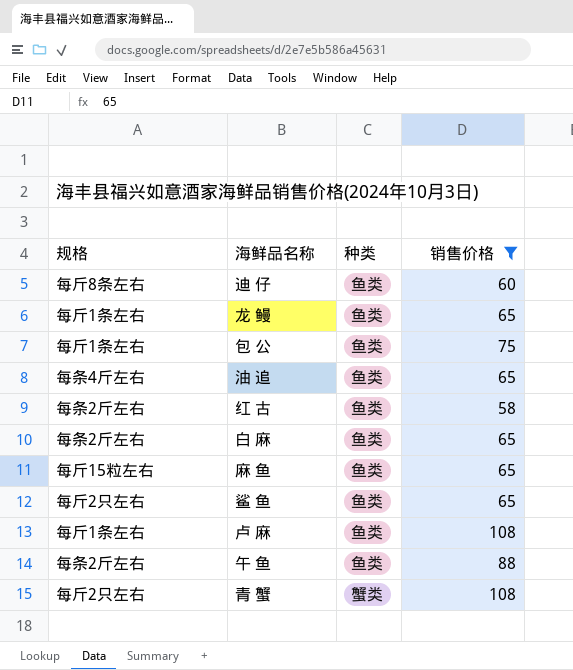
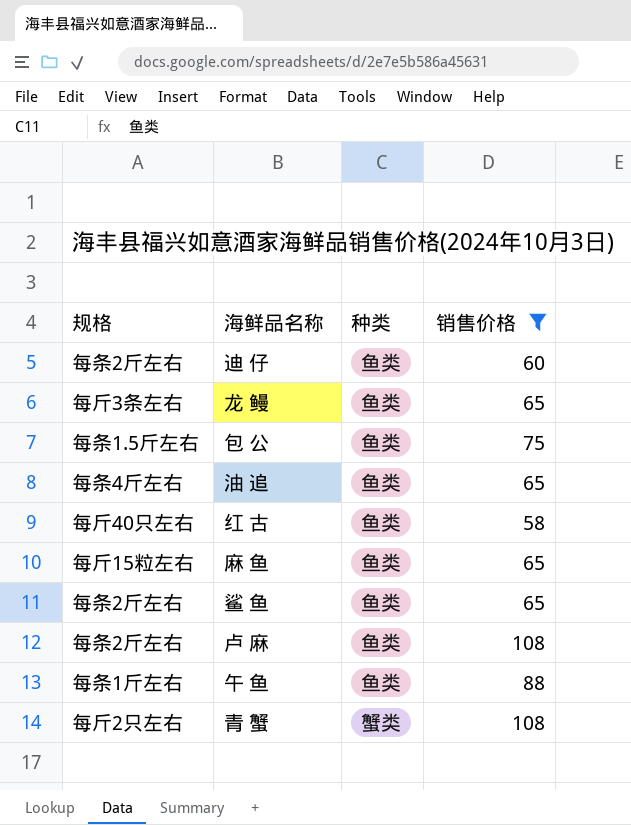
row 白 麻: 每条2斤左右 | 鱼类 | 65 -> none
迪 仔 | 规格: 每斤8条左右 -> 每条2斤左右
龙 鳗 | 规格: 每斤1条左右 -> 每斤3条左右
包 公 | 规格: 每斤1条左右 -> 每条1.5斤左右
红 古 | 规格: 每条2斤左右 -> 每斤40只左右
鲨 鱼 | 规格: 每斤2只左右 -> 每条2斤左右
卢 麻 | 规格: 每斤1条左右 -> 每条2斤左右
午 鱼 | 规格: 每条2斤左右 -> 每条1斤左右

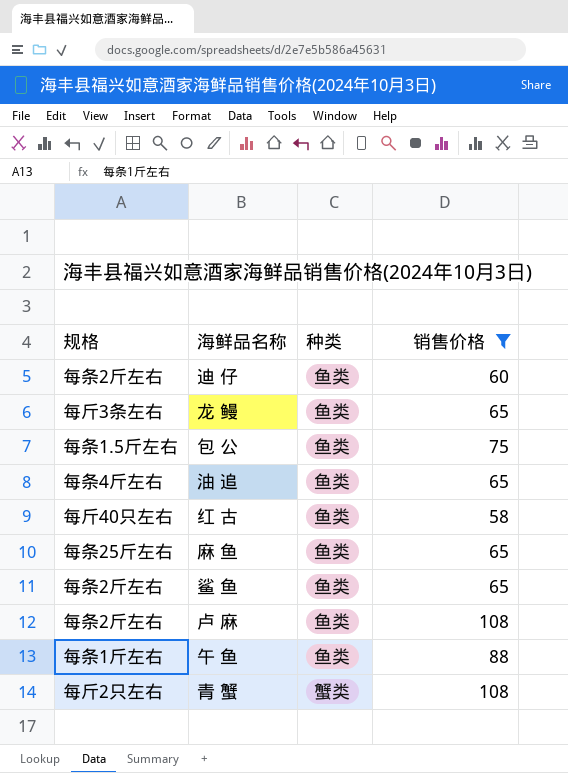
麻 鱼 | 规格: 每斤15粒左右 -> 每条25斤左右

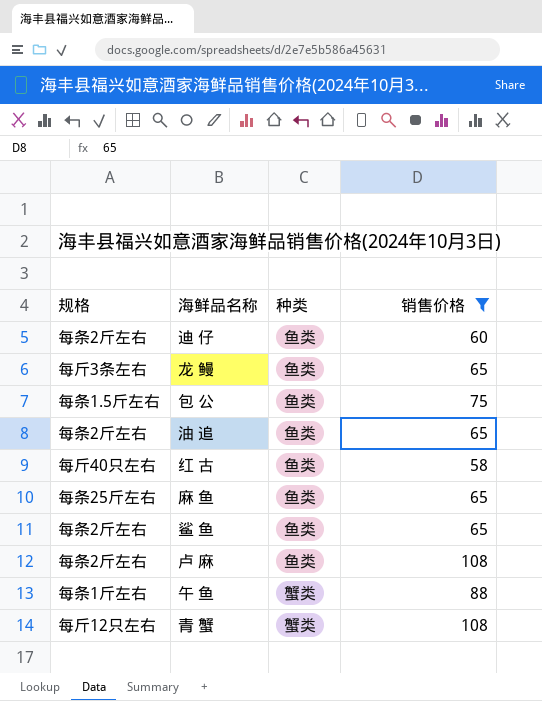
油 追 | 规格: 每条4斤左右 -> 每条2斤左右
午 鱼 | 种类: 鱼类 -> 蟹类
青 蟹 | 规格: 每斤2只左右 -> 每斤12只左右

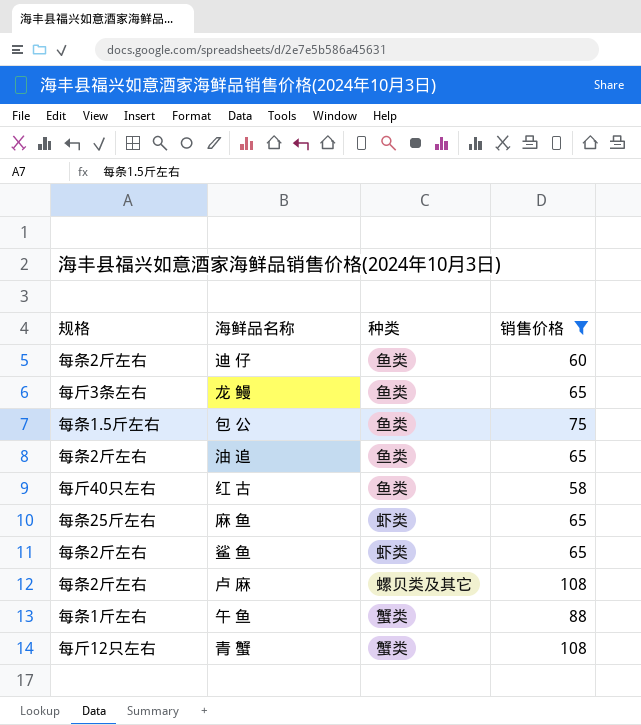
麻 鱼 | 种类: 鱼类 -> 虾类
鲨 鱼 | 种类: 鱼类 -> 虾类
卢 麻 | 种类: 鱼类 -> 螺贝类及其它

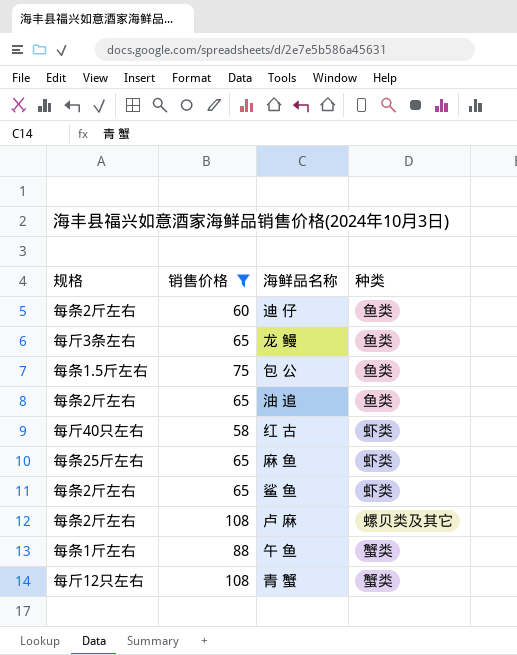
column 销售价格 | position: 4 -> 2
红 古 | 种类: 鱼类 -> 虾类

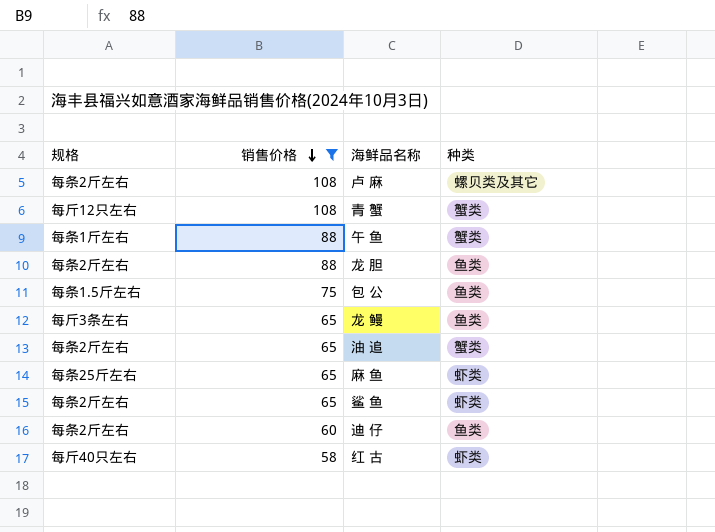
row order: none -> 销售价格 descending
row 龙 胆: none -> 每条2斤左右 | 88 | 鱼类
油 追 | 种类: 鱼类 -> 蟹类

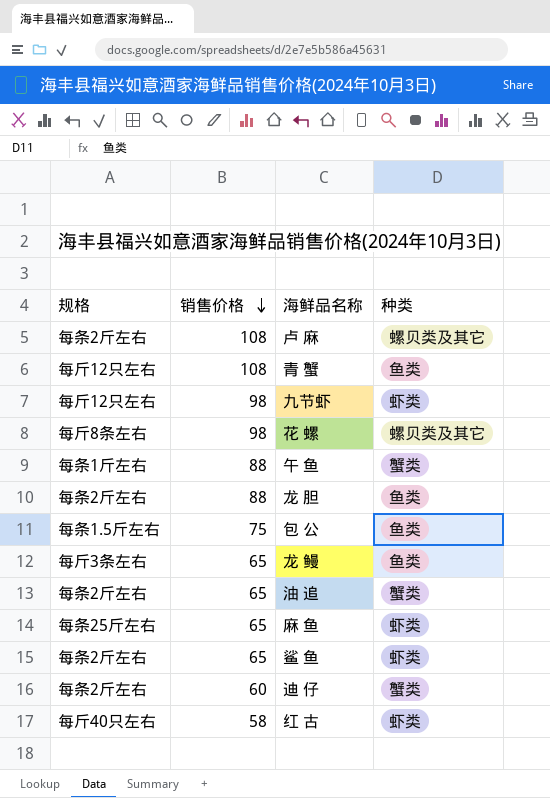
filter: 销售价格 != 98 -> none
青 蟹 | 种类: 蟹类 -> 鱼类
迪 仔 | 种类: 鱼类 -> 蟹类

